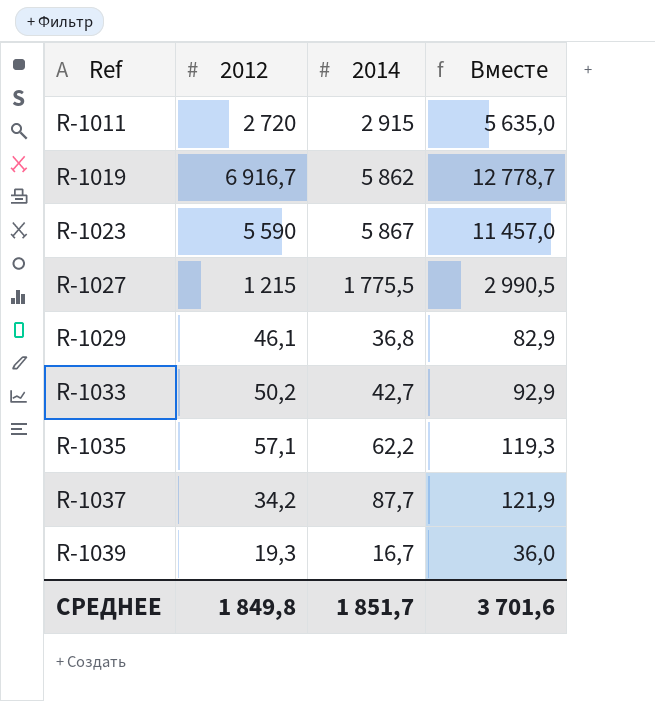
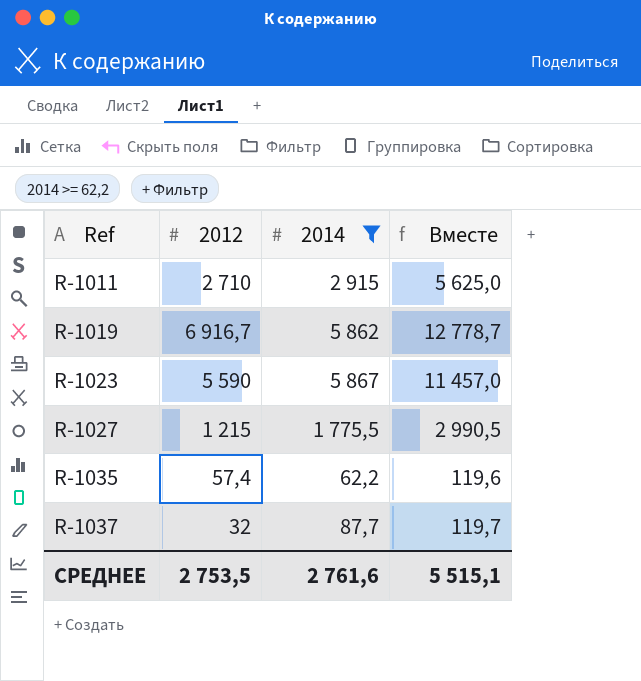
filter: none -> 2014 >= 62,2
R-1011 | 2012: 2 720 -> 2 710
R-1011 | Вместе: 5 635,0 -> 5 625,0
R-1035 | 2012: 57,1 -> 57,4
R-1035 | Вместе: 119,3 -> 119,6
R-1037 | 2012: 34,2 -> 32
R-1037 | Вместе: 121,9 -> 119,7
СРЕДНЕЕ | 2012: 1 849,8 -> 2 753,5
СРЕДНЕЕ | 2014: 1 851,7 -> 2 761,6
СРЕДНЕЕ | Вместе: 3 701,6 -> 5 515,1

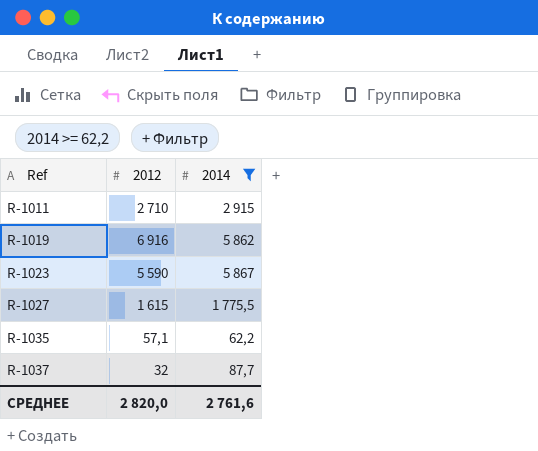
column Вместе | formula: [2012] + [2014] -> none
R-1019 | 2012: 6 916,7 -> 6 916
R-1027 | 2012: 1 215 -> 1 615
R-1035 | 2012: 57,4 -> 57,1
СРЕДНЕЕ | 2012: 2 753,5 -> 2 820,0

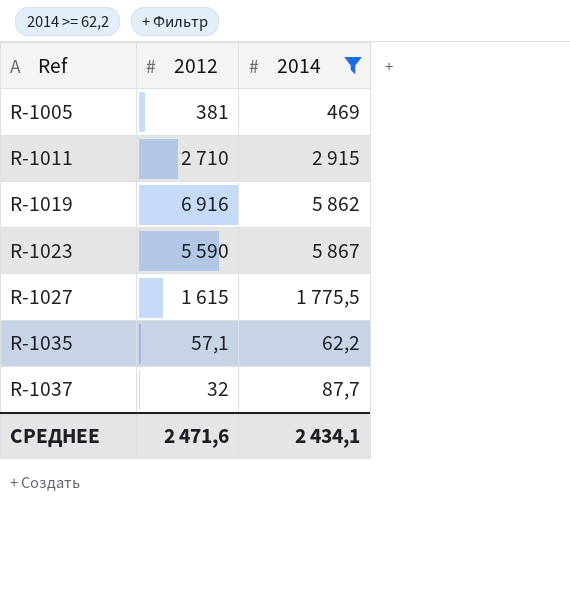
row R-1005: none -> 381 | 469
СРЕДНЕЕ | 2012: 2 820,0 -> 2 471,6
СРЕДНЕЕ | 2014: 2 761,6 -> 2 434,1

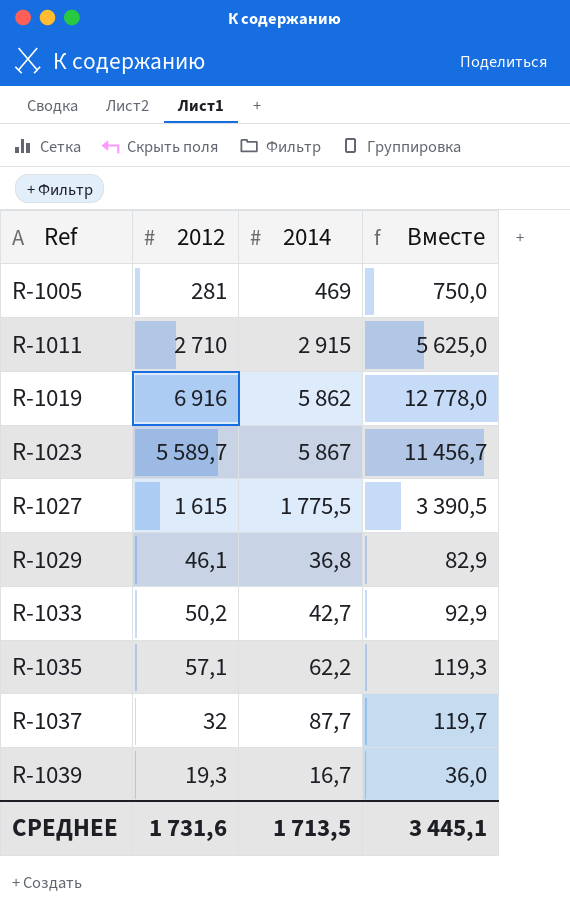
filter: 2014 >= 62,2 -> none
column Вместе | formula: none -> [2012] + [2014]
R-1005 | 2012: 381 -> 281
R-1023 | 2012: 5 590 -> 5 589,7
СРЕДНЕЕ | 2012: 2 471,6 -> 1 731,6
СРЕДНЕЕ | 2014: 2 434,1 -> 1 713,5

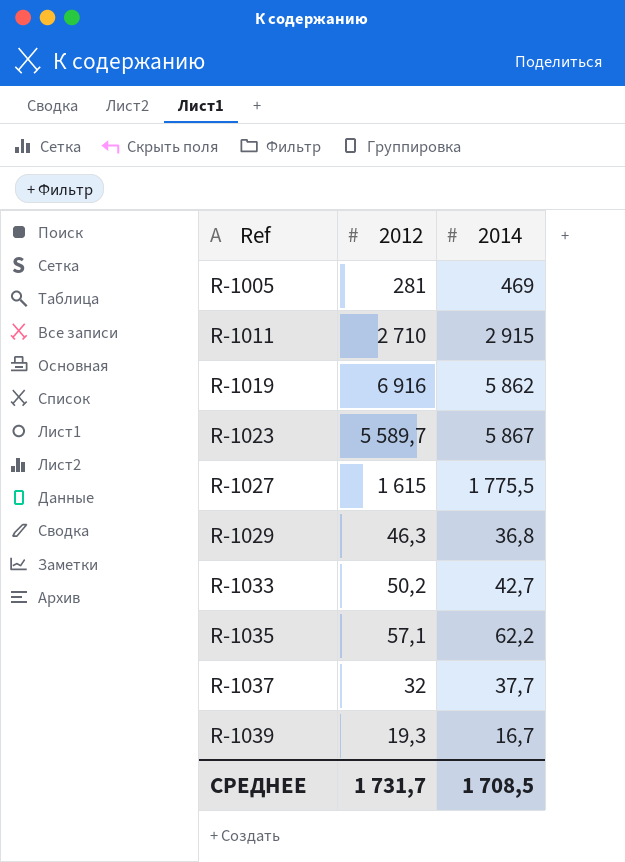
column Вместе | formula: [2012] + [2014] -> none
R-1029 | 2012: 46,1 -> 46,3
R-1037 | 2014: 87,7 -> 37,7
СРЕДНЕЕ | 2012: 1 731,6 -> 1 731,7
СРЕДНЕЕ | 2014: 1 713,5 -> 1 708,5

